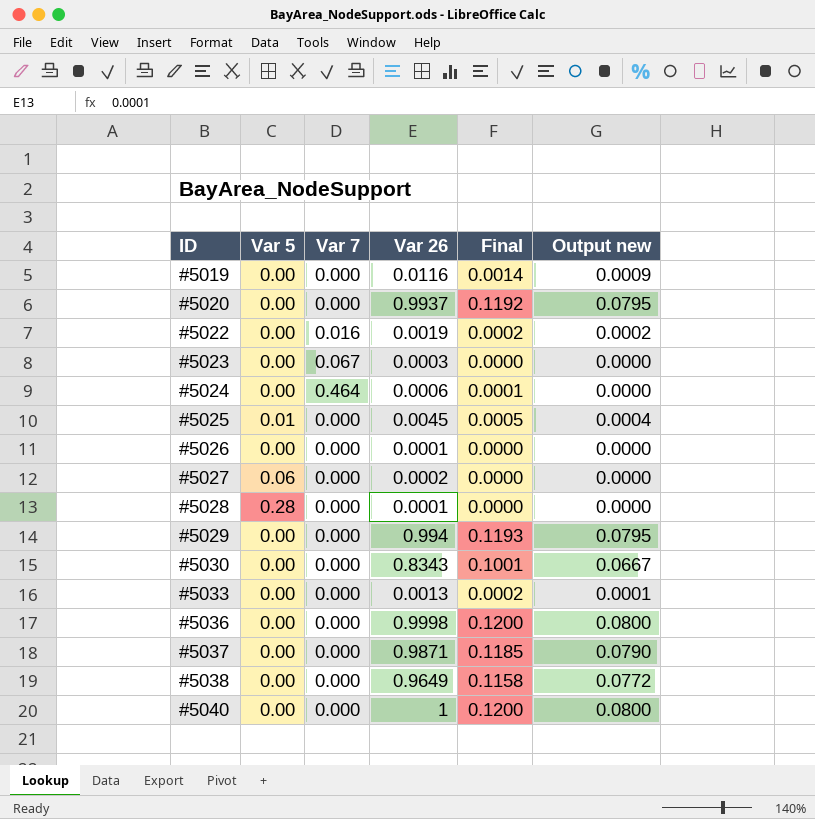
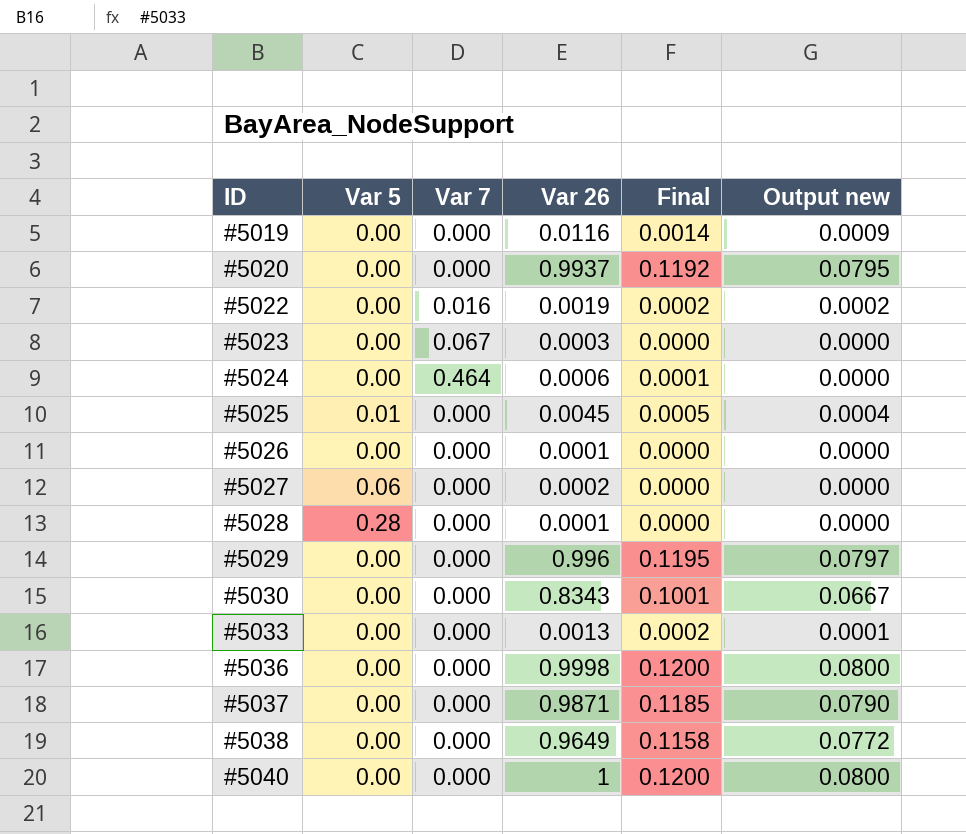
#5029 | Var 26: 0.994 -> 0.996
#5029 | Final: 0.1193 -> 0.1195
#5029 | Output new: 0.0795 -> 0.0797

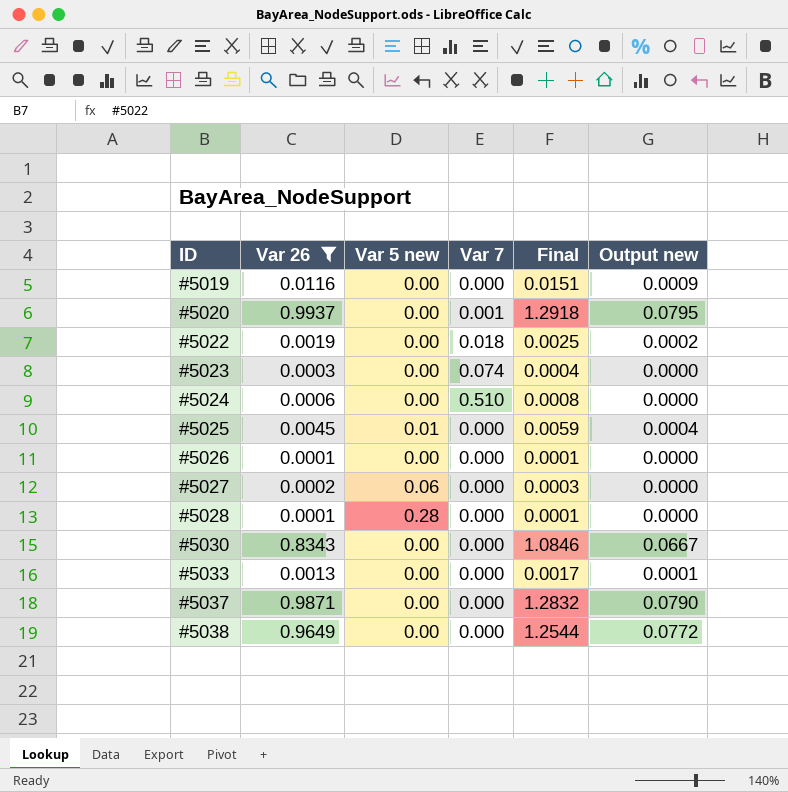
filter: none -> Var 26 <= 0.9937
column Var 26 | position: 4 -> 2
column name: Var 5 -> Var 5 new
column Final | formula: [Var 26] * 0.12 -> [Var 26] * 1.3
#5020 | Var 7: 0.000 -> 0.001
#5022 | Var 7: 0.016 -> 0.018
#5023 | Var 7: 0.067 -> 0.074
#5024 | Var 7: 0.464 -> 0.510

